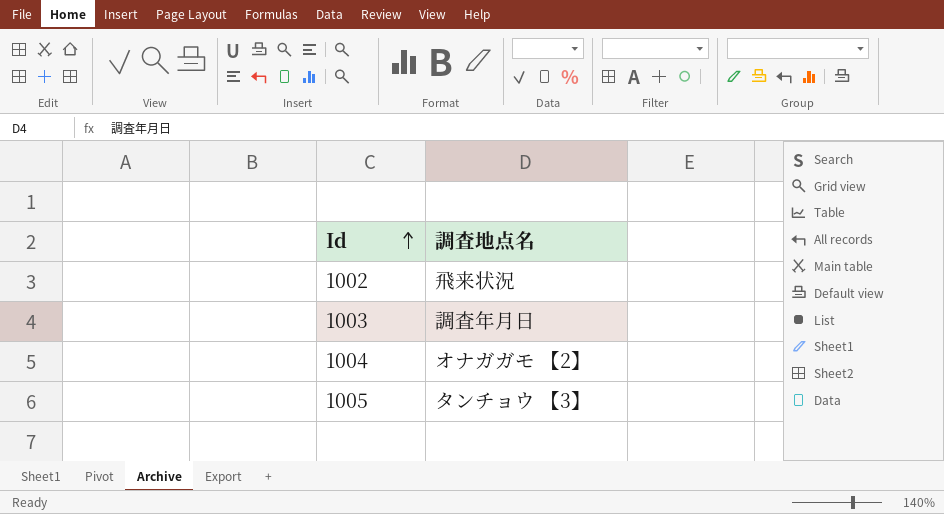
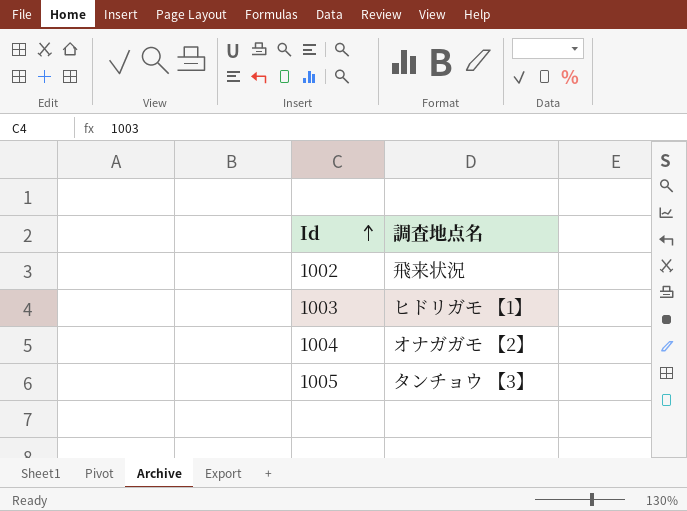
1003 | 調査地点名: 調査年月日 -> ヒドリガモ 【1】

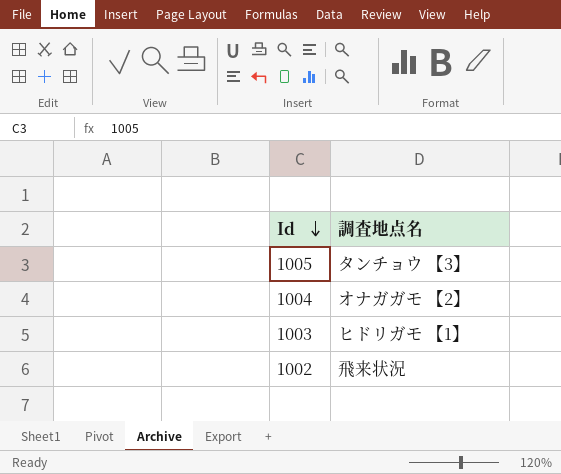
row order: Id ascending -> Id descending

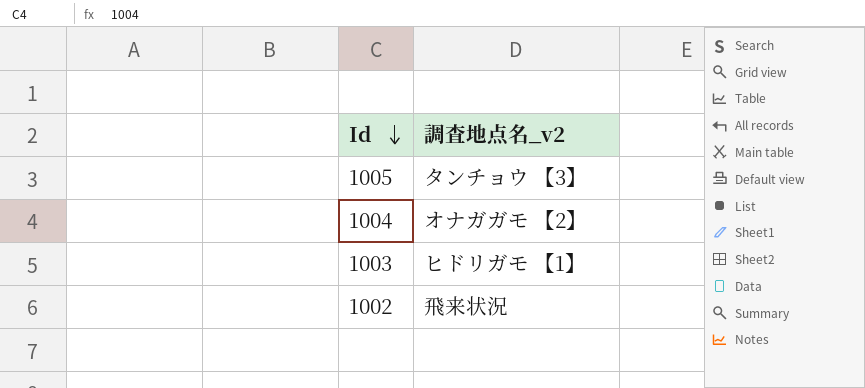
column name: 調査地点名 -> 調査地点名_v2

